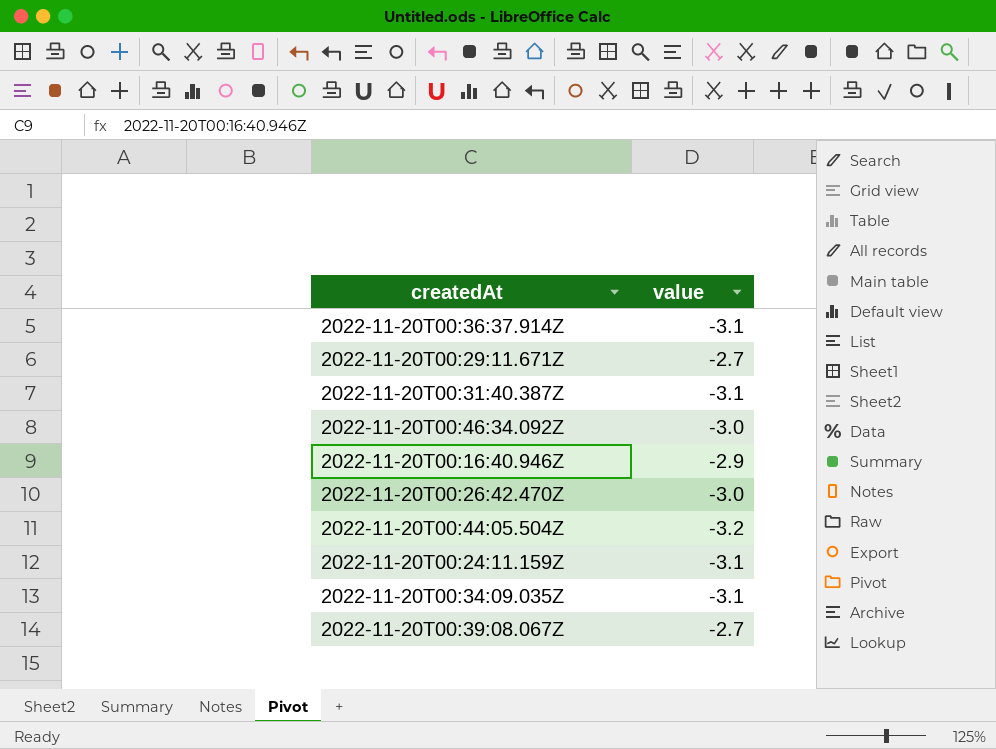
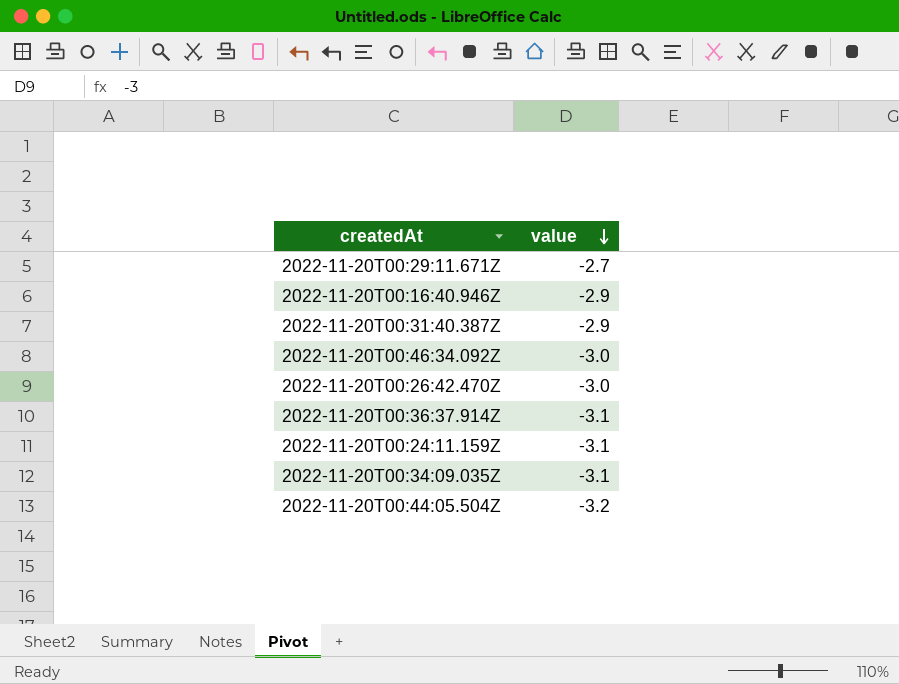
row order: none -> value descending
row 2022-11-20T00:39:08.067Z: -2.7 -> none
2022-11-20T00:31:40.387Z | value: -3.1 -> -2.9

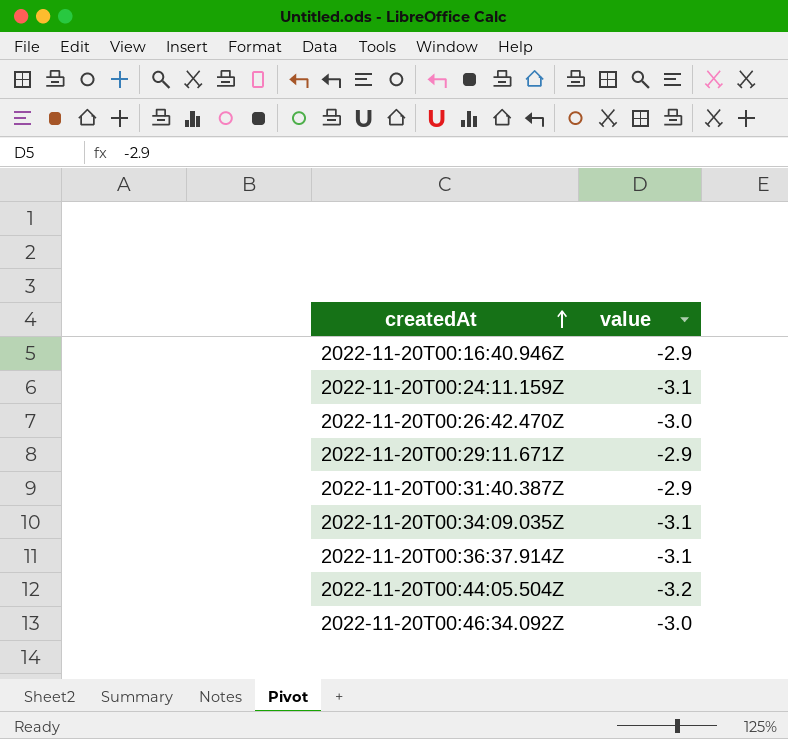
row order: value descending -> createdAt ascending
2022-11-20T00:29:11.671Z | value: -2.7 -> -2.9

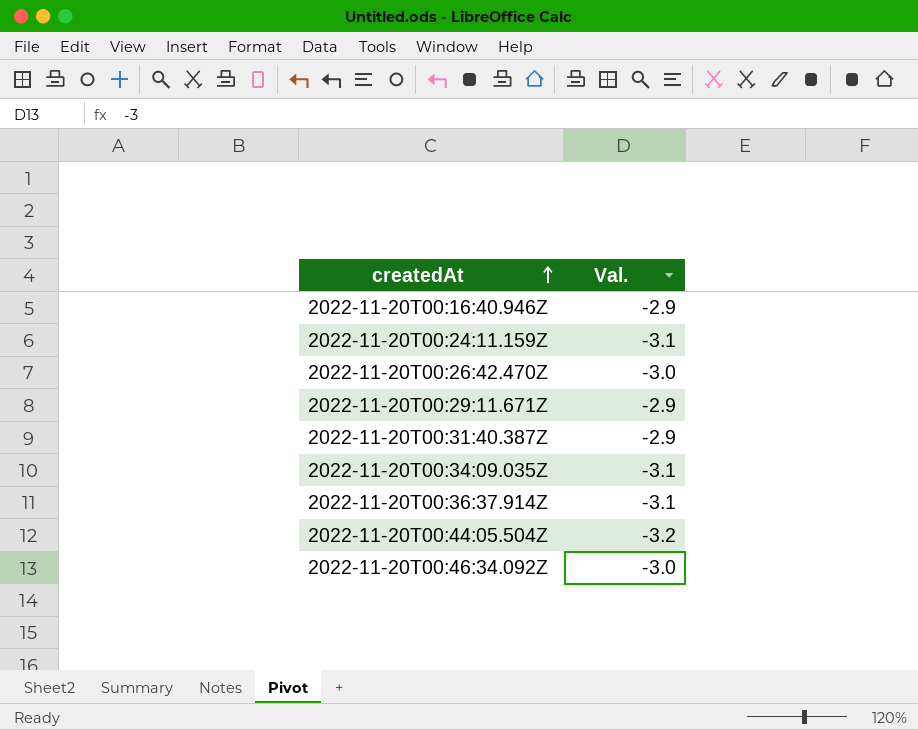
column name: value -> Val.

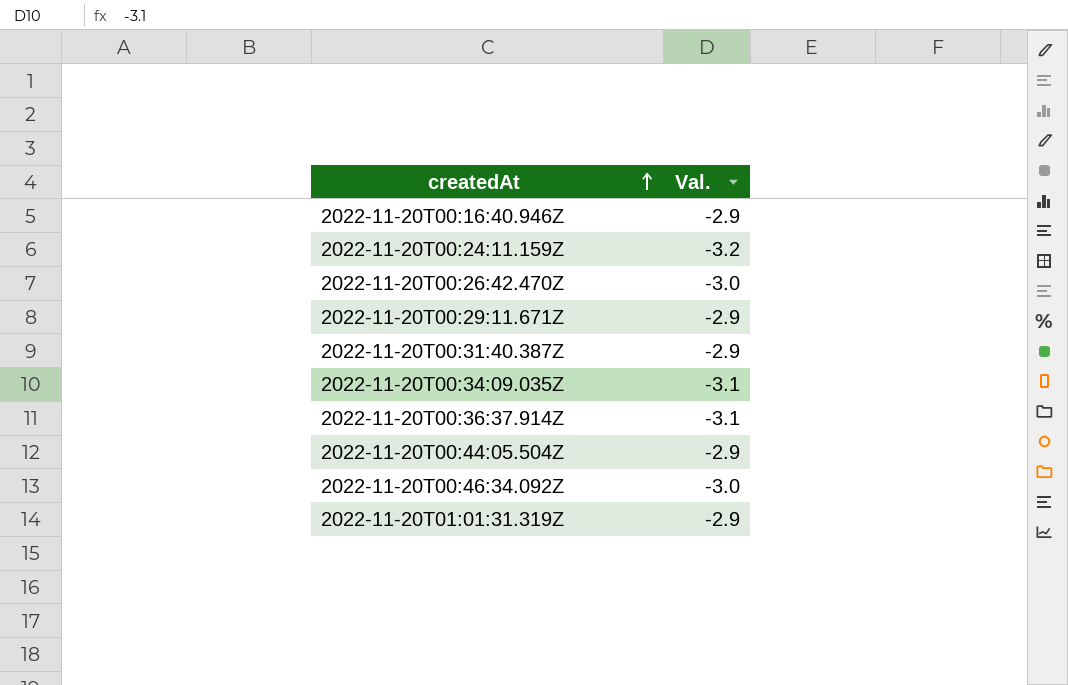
2022-11-20T00:24:11.159Z | Val.: -3.1 -> -3.2
2022-11-20T00:44:05.504Z | Val.: -3.2 -> -2.9
row 2022-11-20T01:01:31.319Z: none -> -2.9

